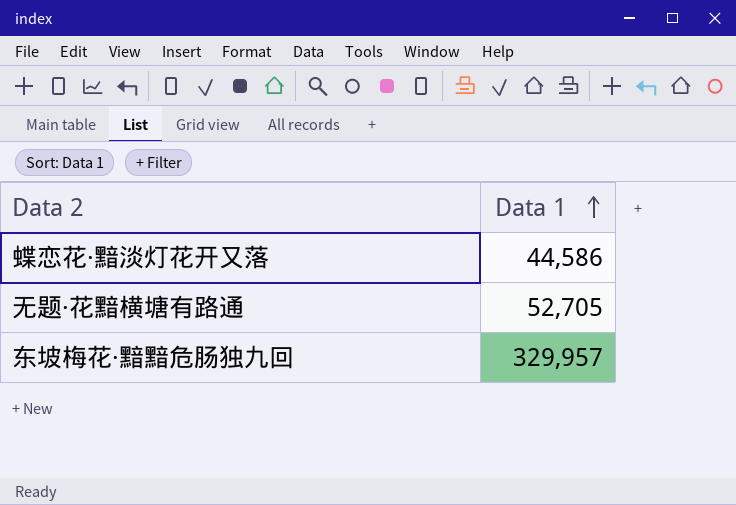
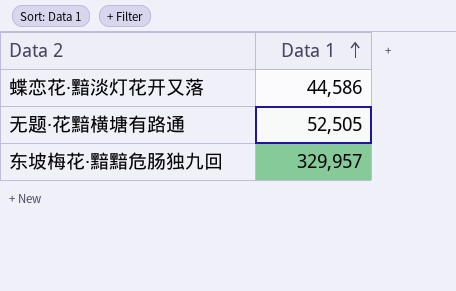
无题·花黯横塘有路通 | Data 1: 52,705 -> 52,505

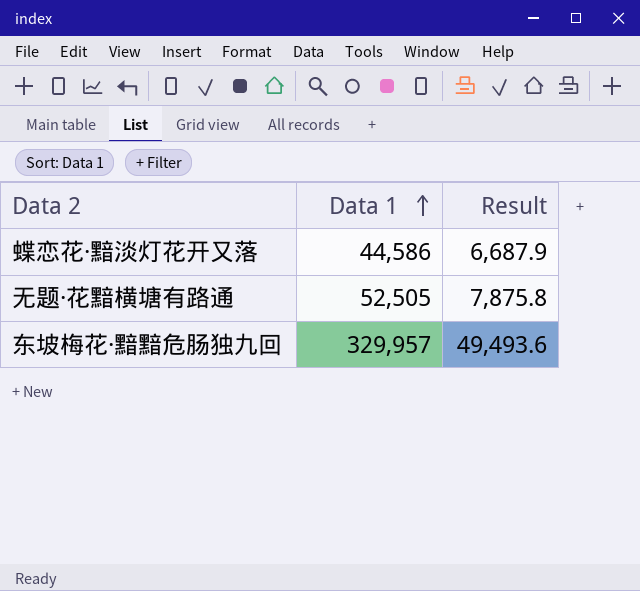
column Result | formula: none -> [Data 1] * 0.15

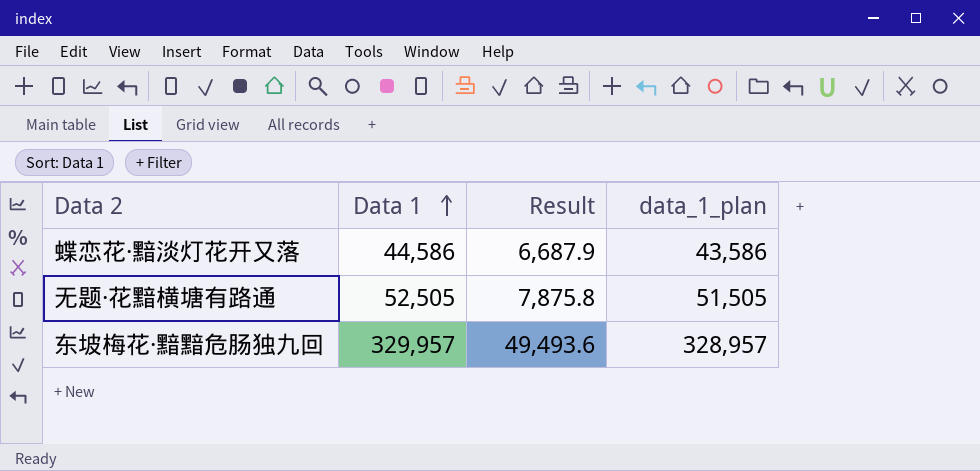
column data_1_plan | formula: none -> [Data 1] - 1000

